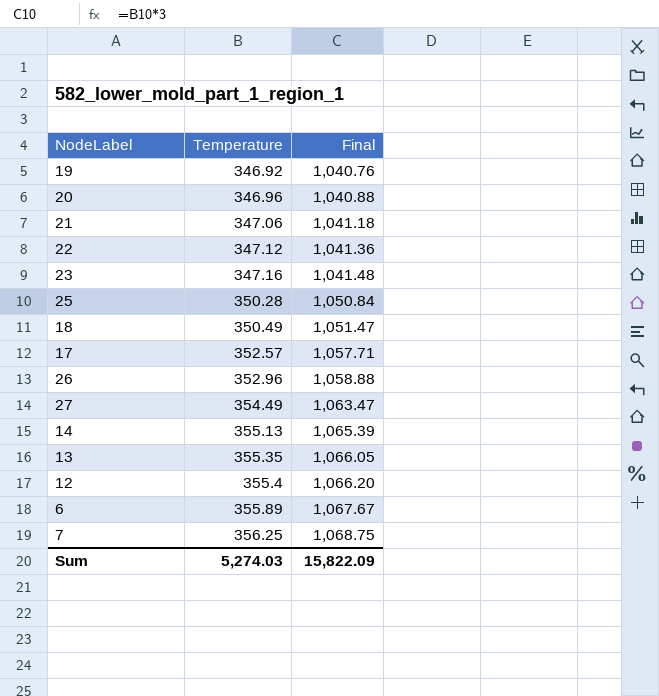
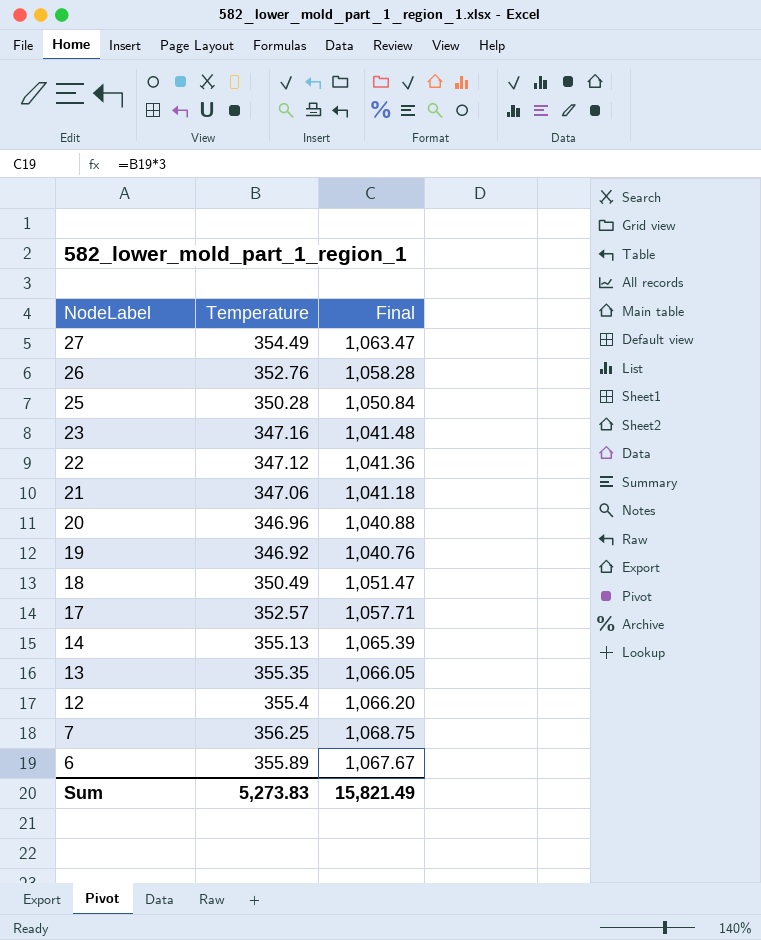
row order: Temperature ascending -> NodeLabel descending
26 | Temperature: 352.96 -> 352.76
26 | Final: 1,058.88 -> 1,058.28
Sum | Temperature: 5,274.03 -> 5,273.83
Sum | Final: 15,822.09 -> 15,821.49

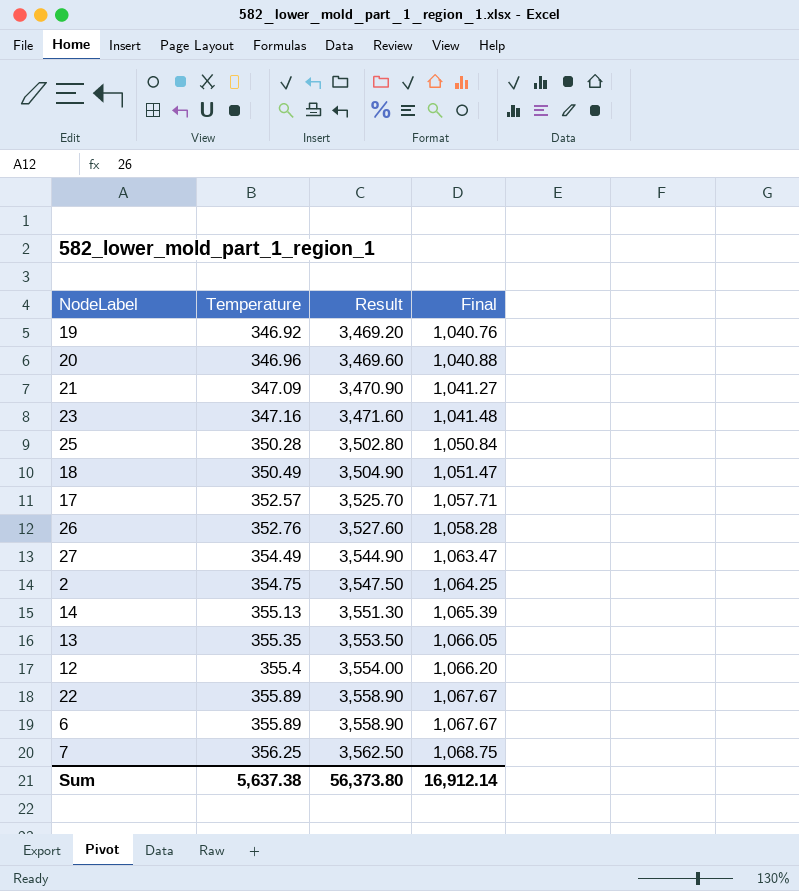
row order: NodeLabel descending -> Temperature ascending
column Result | formula: none -> [Temperature] * 10
21 | Temperature: 347.06 -> 347.09
21 | Final: 1,041.18 -> 1,041.27
row 2: none -> 354.75 | 3,547.50 | 1,064.25
22 | Temperature: 347.12 -> 355.89
22 | Final: 1,041.36 -> 1,067.67
Sum | Temperature: 5,273.83 -> 5,637.38
Sum | Final: 15,821.49 -> 16,912.14

